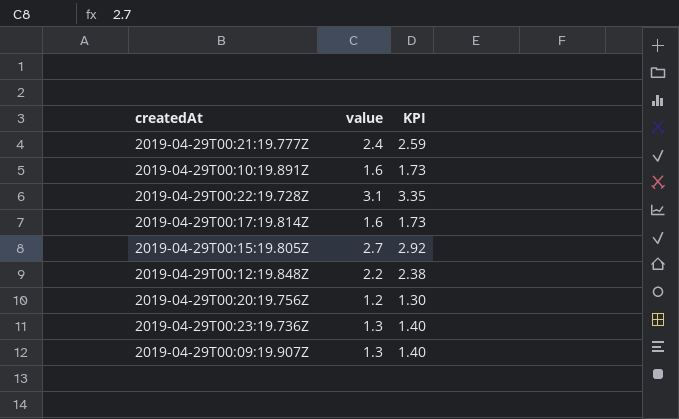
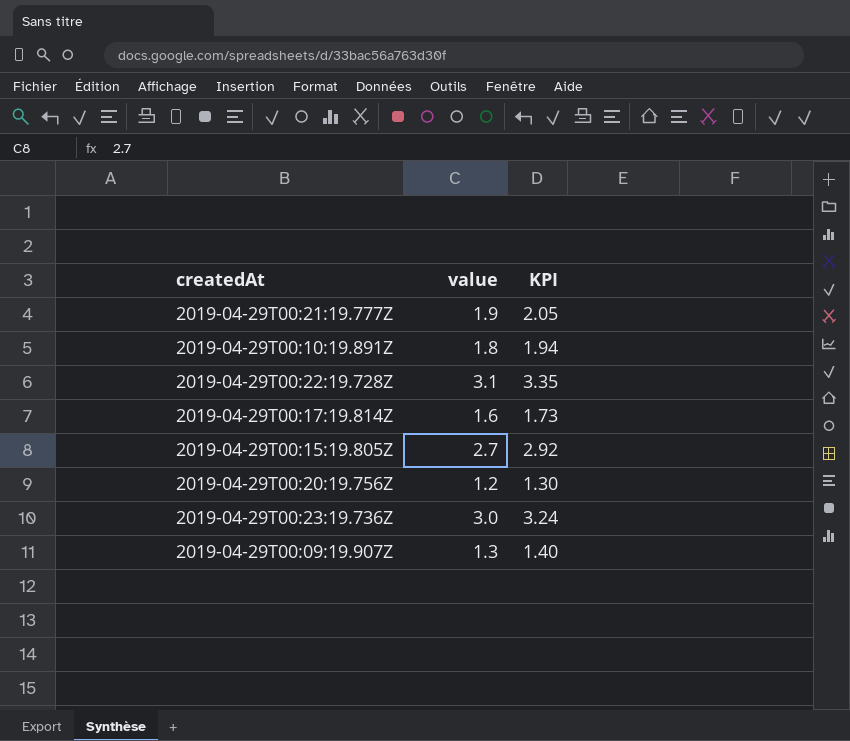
row 2019-04-29T00:12:19.848Z: 2.2 | 2.38 -> none
2019-04-29T00:21:19.777Z | value: 2.4 -> 1.9
2019-04-29T00:21:19.777Z | KPI: 2.59 -> 2.05
2019-04-29T00:10:19.891Z | value: 1.6 -> 1.8
2019-04-29T00:10:19.891Z | KPI: 1.73 -> 1.94
2019-04-29T00:23:19.736Z | value: 1.3 -> 3.0
2019-04-29T00:23:19.736Z | KPI: 1.40 -> 3.24

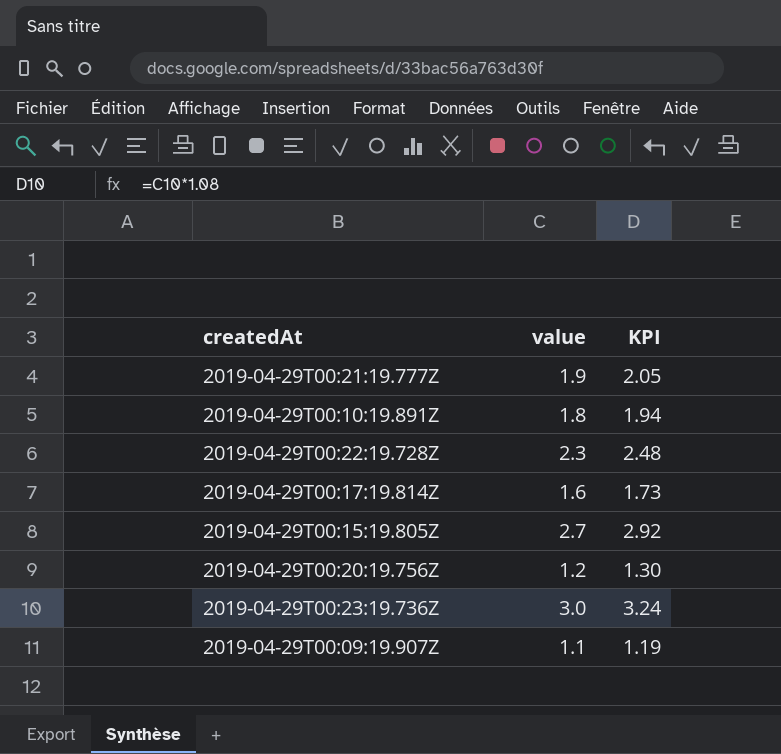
2019-04-29T00:22:19.728Z | value: 3.1 -> 2.3
2019-04-29T00:22:19.728Z | KPI: 3.35 -> 2.48
2019-04-29T00:09:19.907Z | value: 1.3 -> 1.1
2019-04-29T00:09:19.907Z | KPI: 1.40 -> 1.19

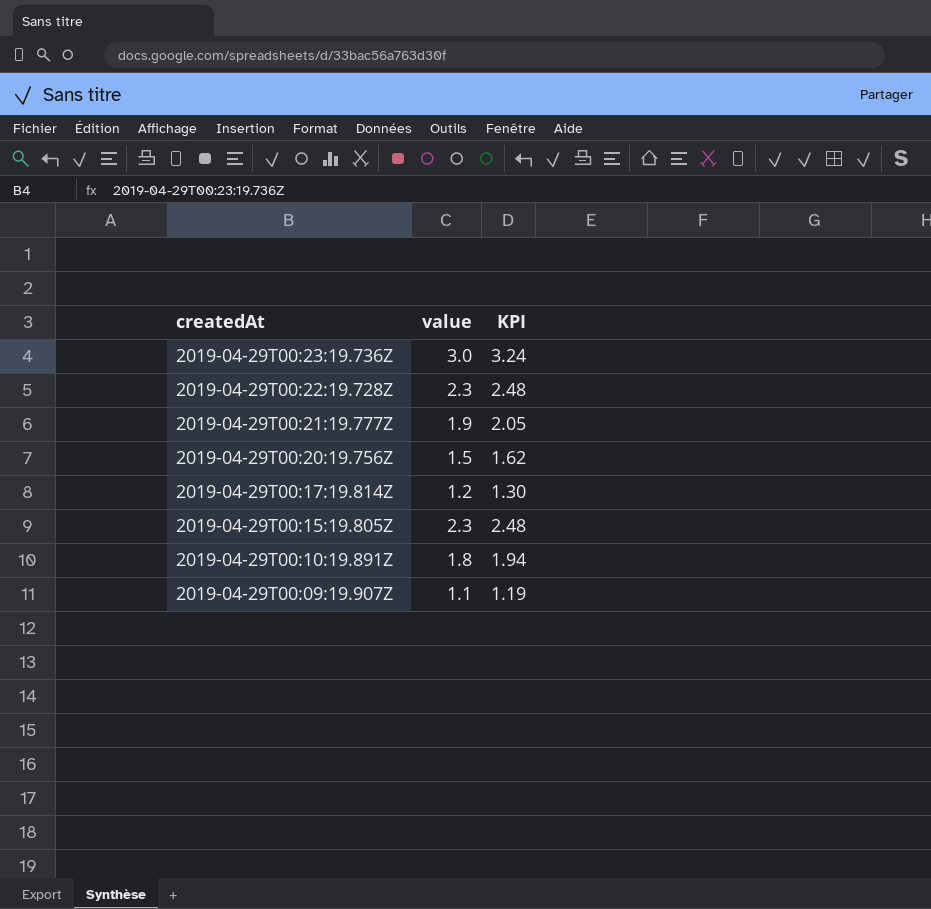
row order: none -> createdAt descending
2019-04-29T00:20:19.756Z | value: 1.2 -> 1.5
2019-04-29T00:20:19.756Z | KPI: 1.30 -> 1.62
2019-04-29T00:17:19.814Z | value: 1.6 -> 1.2
2019-04-29T00:17:19.814Z | KPI: 1.73 -> 1.30
2019-04-29T00:15:19.805Z | value: 2.7 -> 2.3
2019-04-29T00:15:19.805Z | KPI: 2.92 -> 2.48

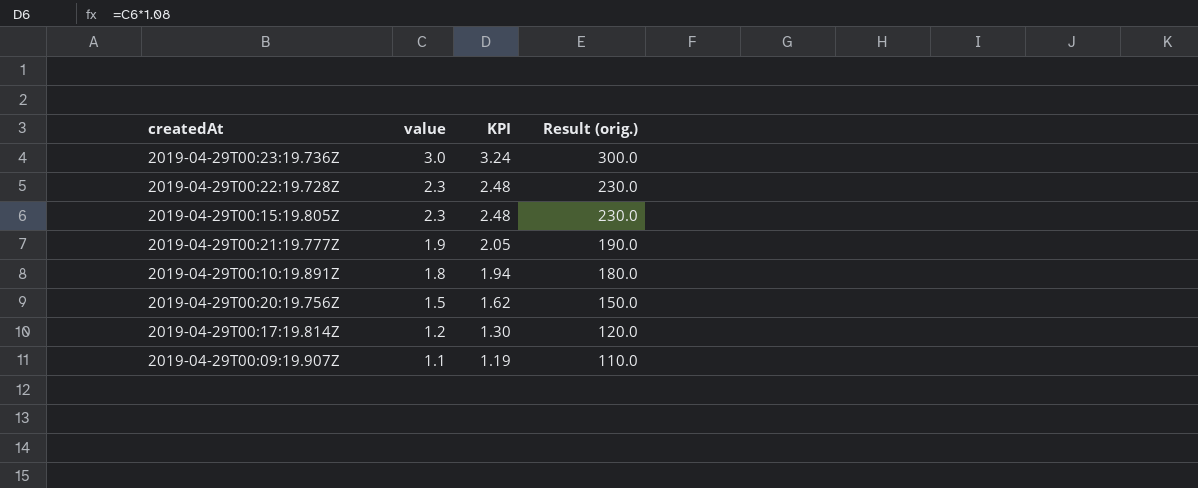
row order: createdAt descending -> value descending
column Result (orig.) | formula: none -> [value] * 100

